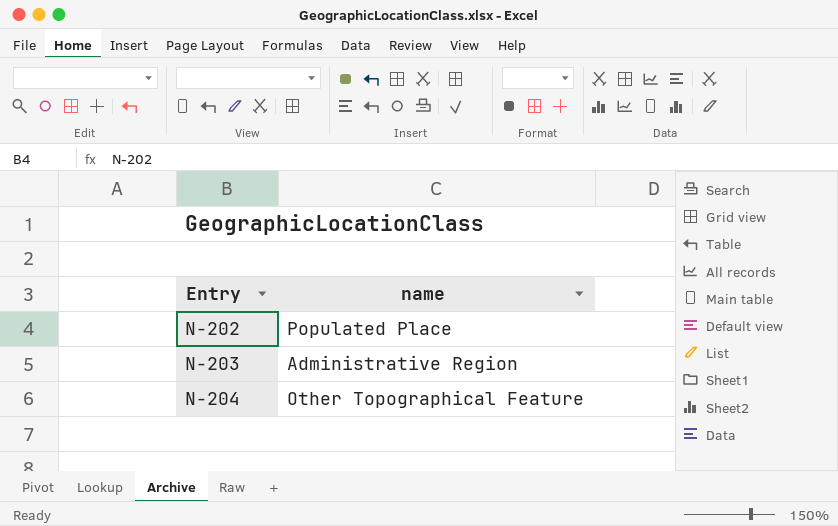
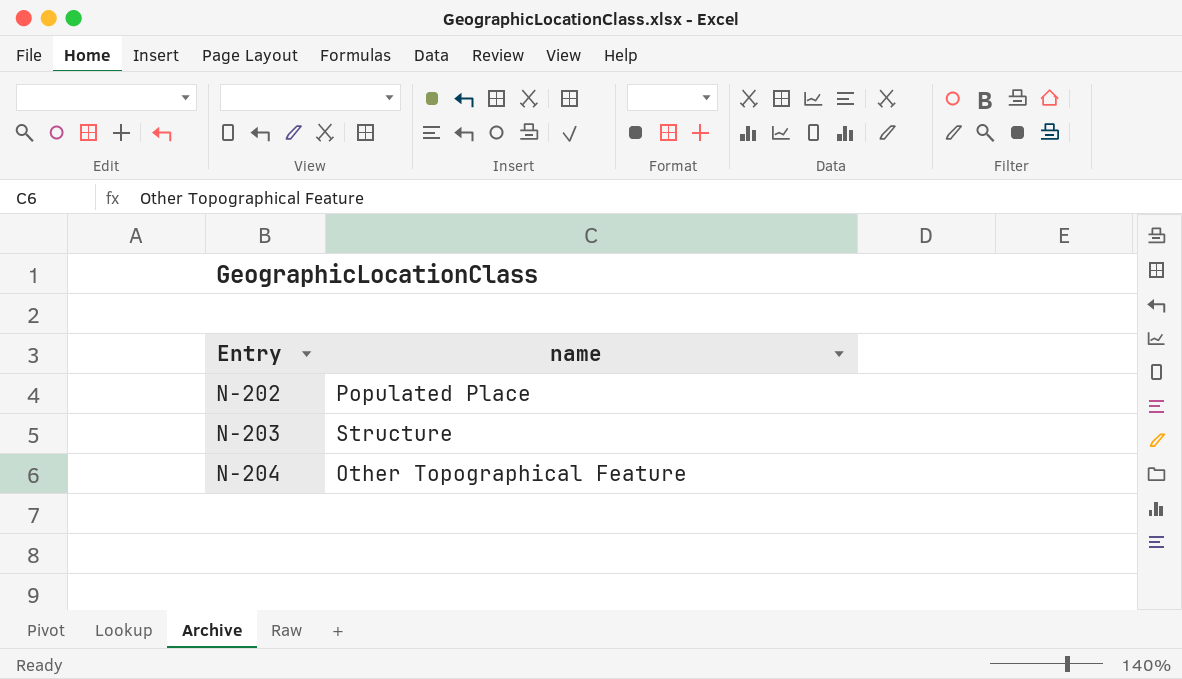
N-203 | name: Administrative Region -> Structure

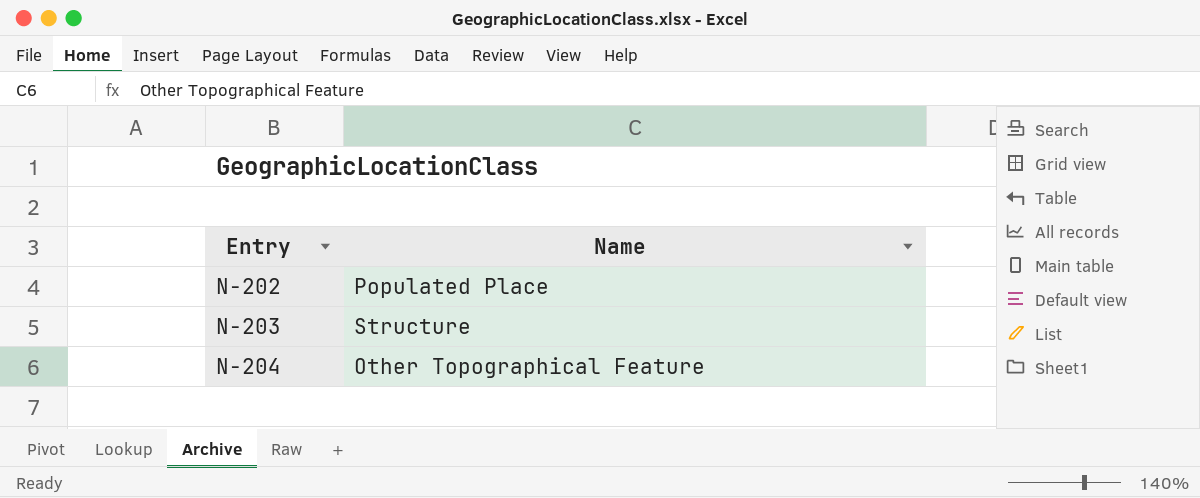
column name: name -> Name

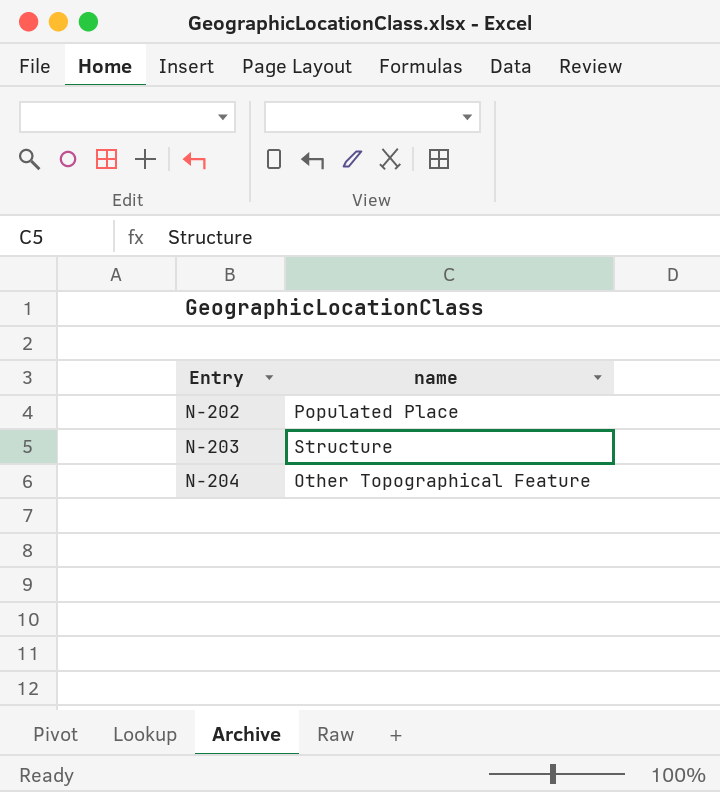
column name: Name -> name

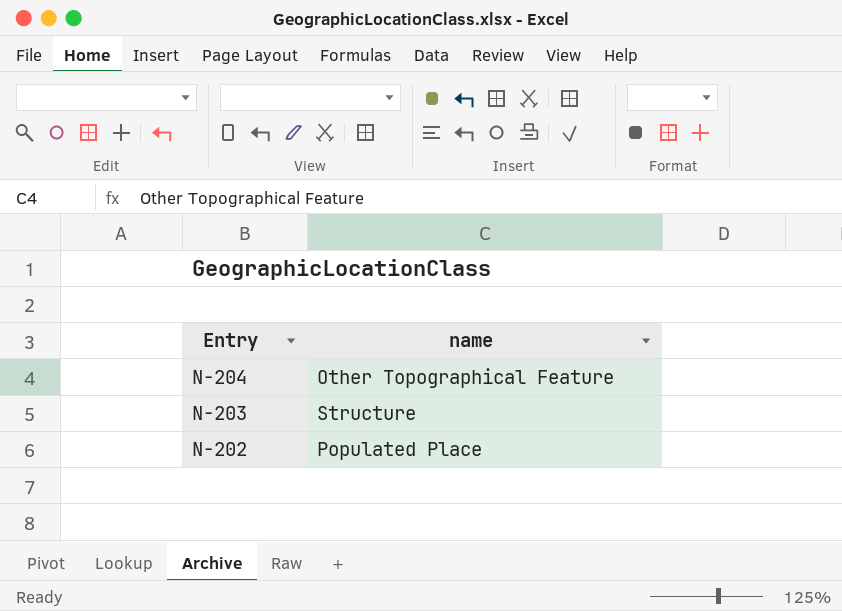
row order: Entry ascending -> Entry descending

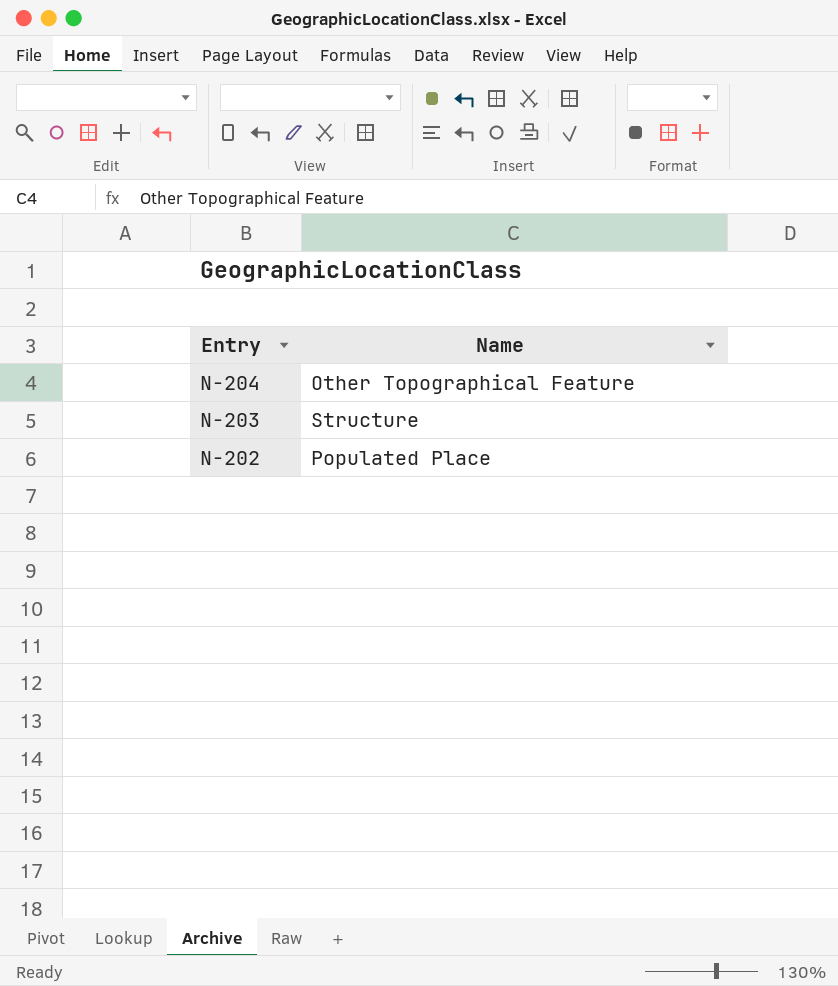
column name: name -> Name

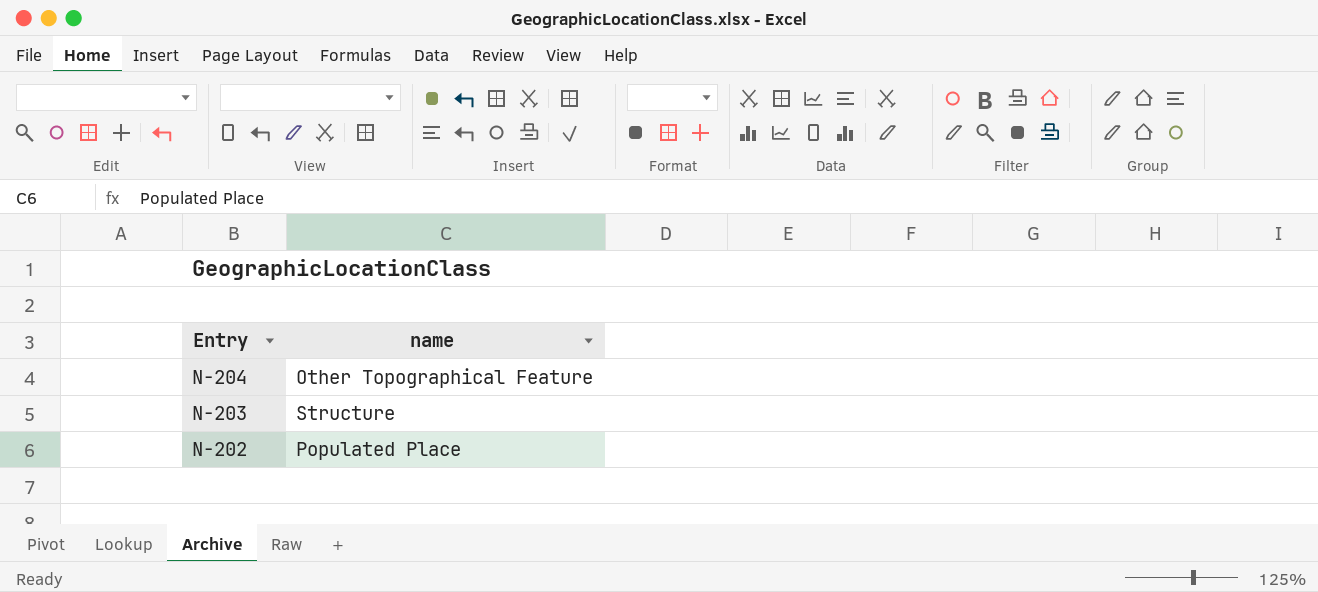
column name: Name -> name

